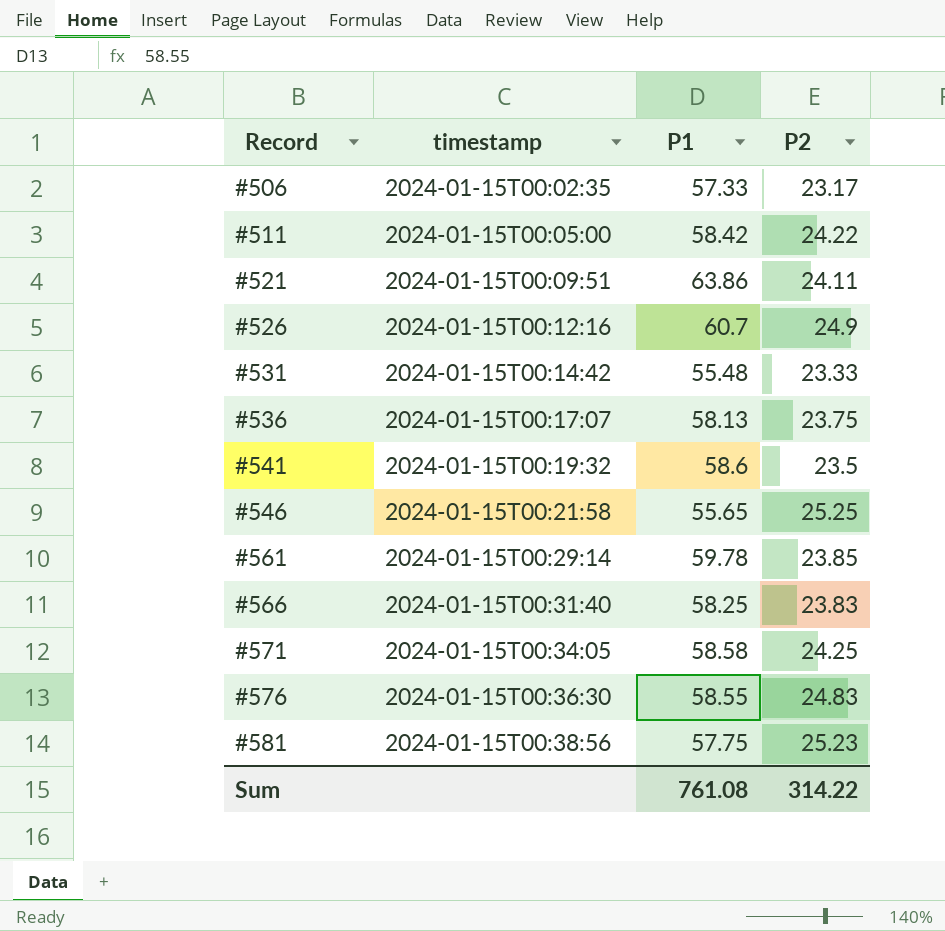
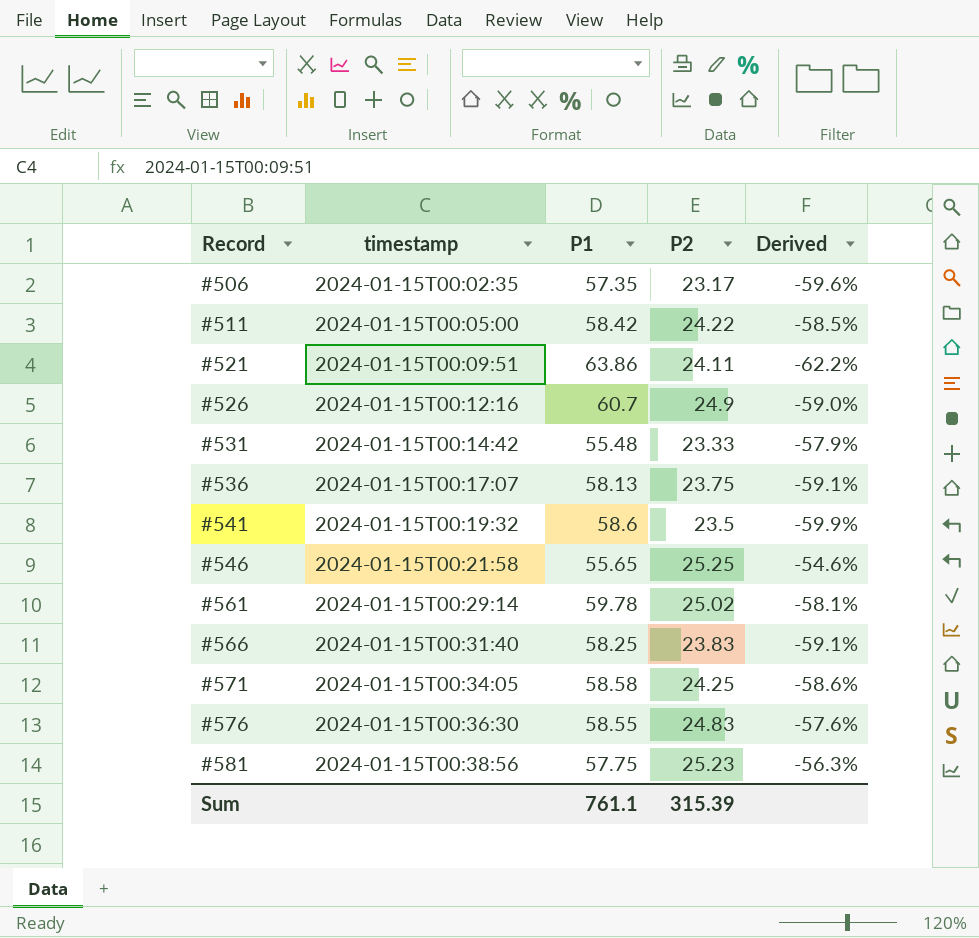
column Derived | formula: none -> ([P2] - [P1]) / [P1]
#506 | P1: 57.33 -> 57.35
#561 | P2: 23.85 -> 25.02
Sum | P1: 761.08 -> 761.1
Sum | P2: 314.22 -> 315.39

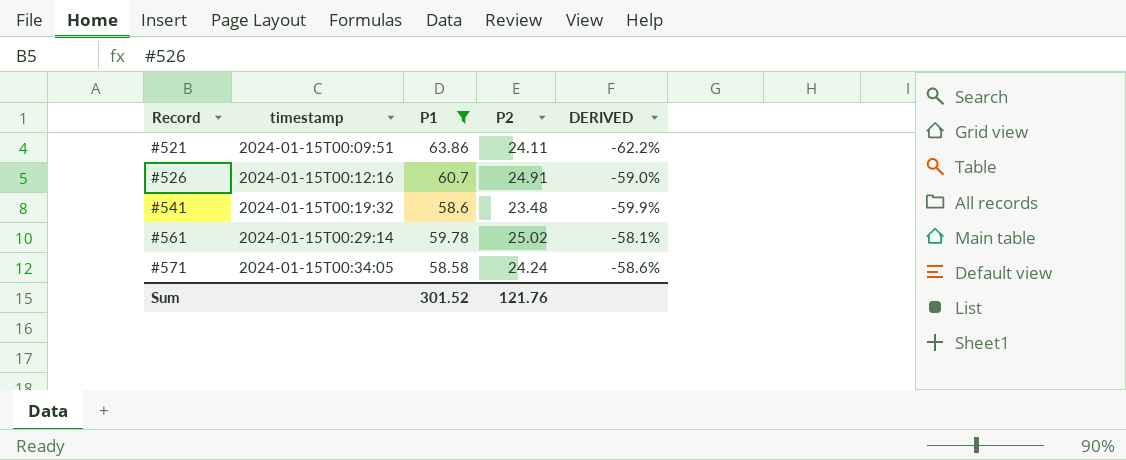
filter: none -> P1 >= 58.58
column name: Derived -> DERIVED
#526 | P2: 24.9 -> 24.91
#541 | P2: 23.5 -> 23.48
#571 | P2: 24.25 -> 24.24
Sum | P1: 761.1 -> 301.52
Sum | P2: 315.39 -> 121.76

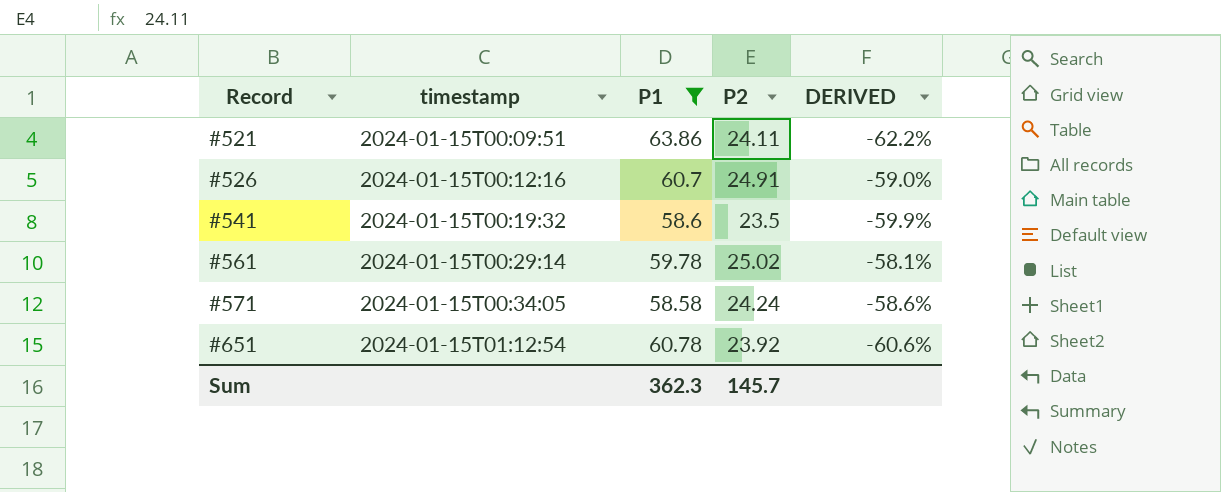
#541 | P2: 23.48 -> 23.5
row #651: none -> 2024-01-15T01:12:54 | 60.78 | 23.92 | -60.6%
Sum | P1: 301.52 -> 362.3
Sum | P2: 121.76 -> 145.7

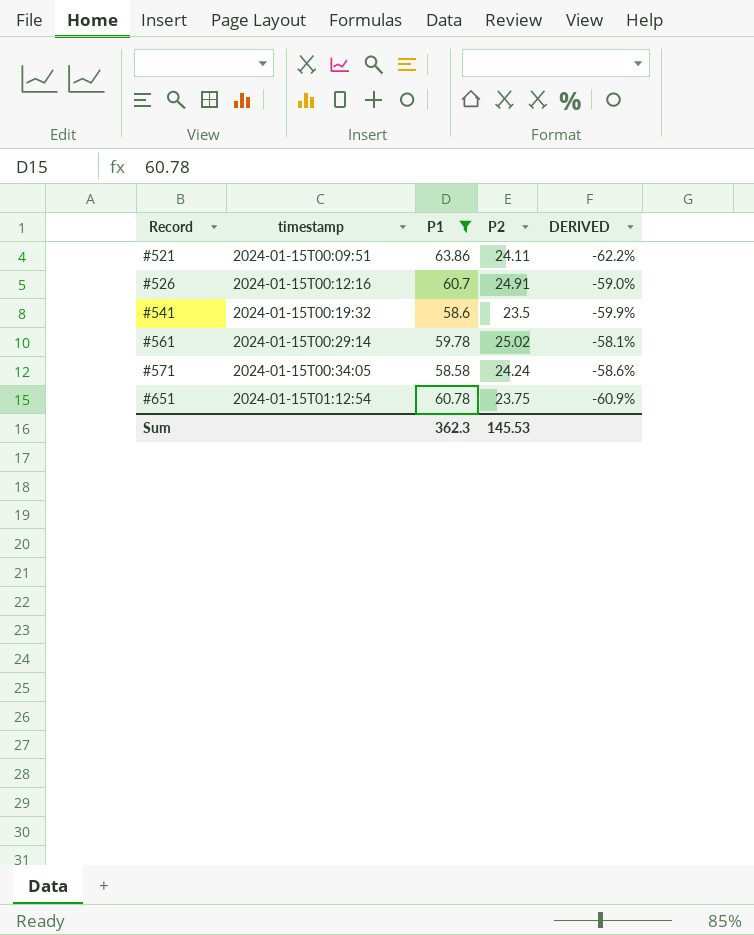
#651 | P2: 23.92 -> 23.75
#651 | DERIVED: -60.6% -> -60.9%
Sum | P2: 145.7 -> 145.53

